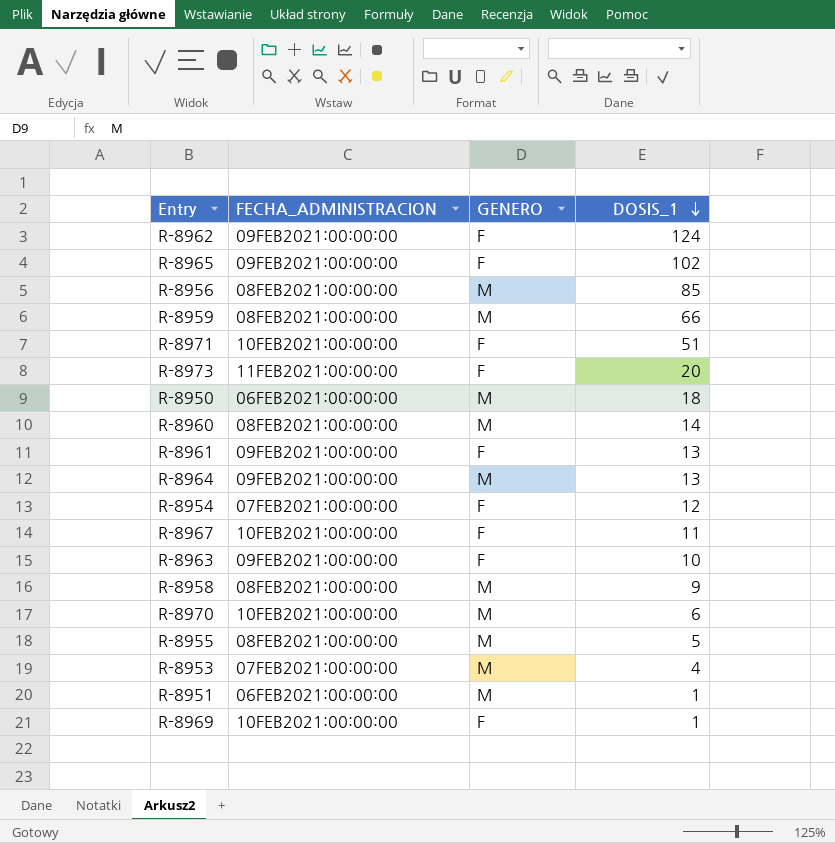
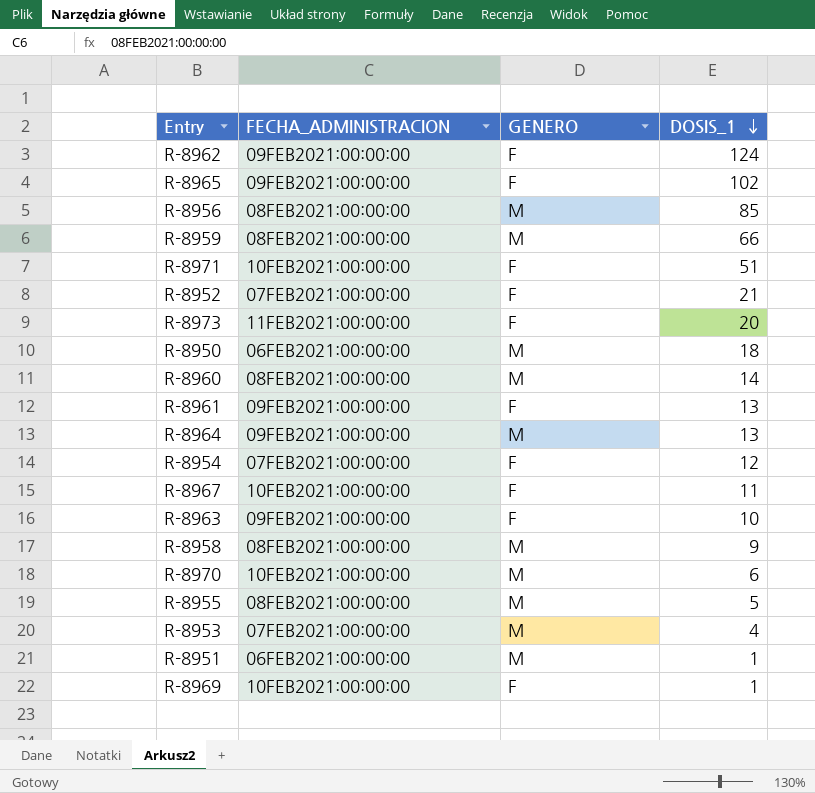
row R-8952: none -> 07FEB2021:00:00:00 | F | 21

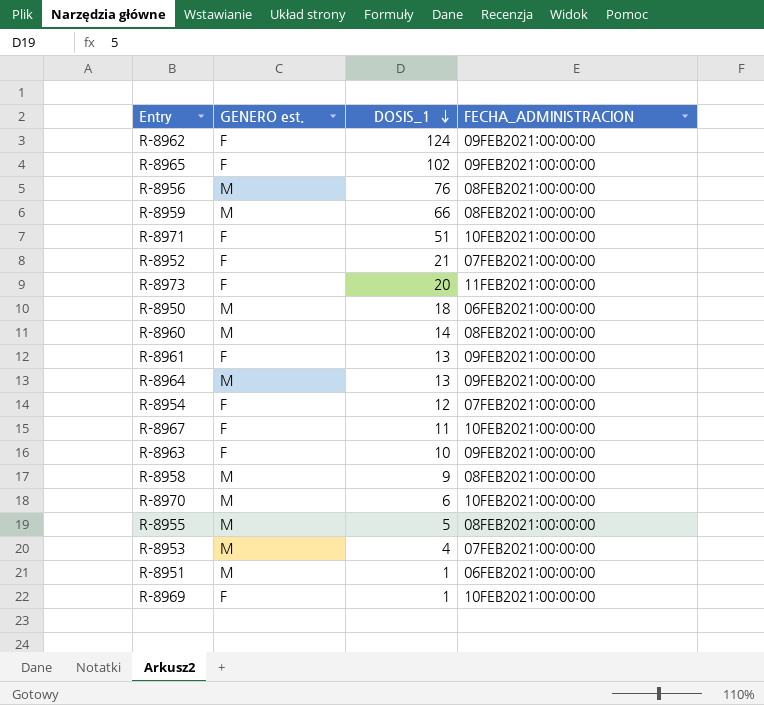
column name: GENERO -> GENERO est.
column FECHA_ADMINISTRACION | position: 2 -> 4
R-8956 | DOSIS_1: 85 -> 76

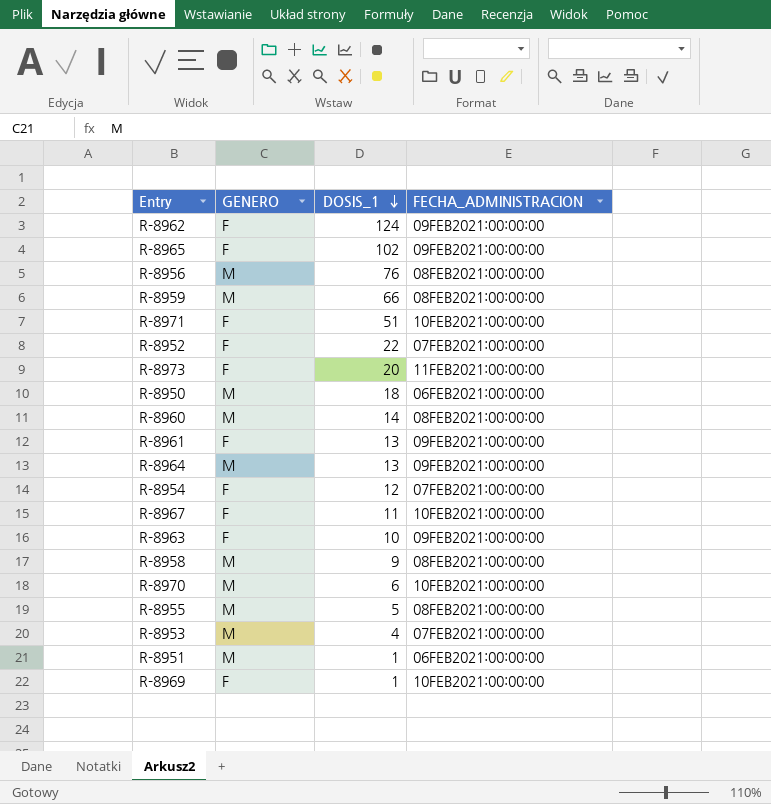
column name: GENERO est. -> GENERO
R-8952 | DOSIS_1: 21 -> 22

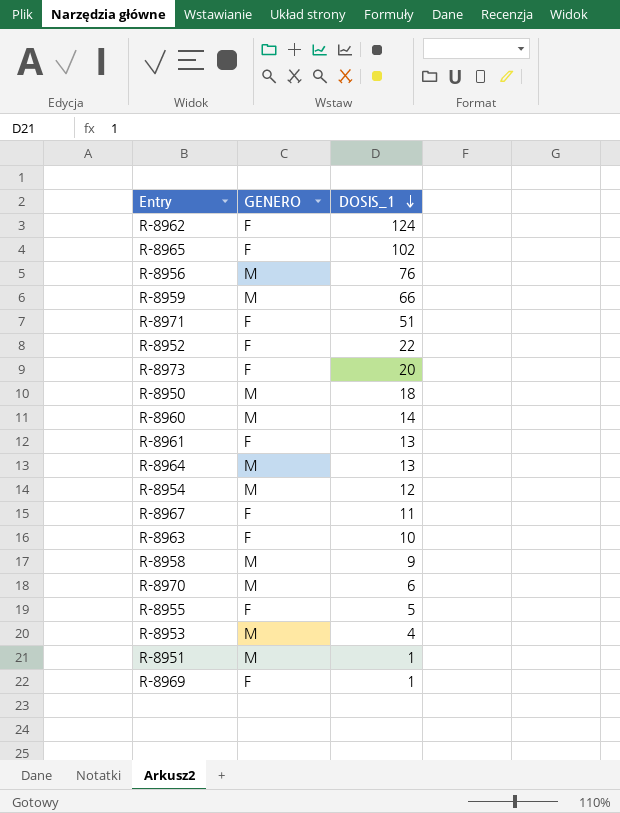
column FECHA_ADMINISTRACION | position: 4 -> none
R-8954 | GENERO: F -> M
R-8955 | GENERO: M -> F

